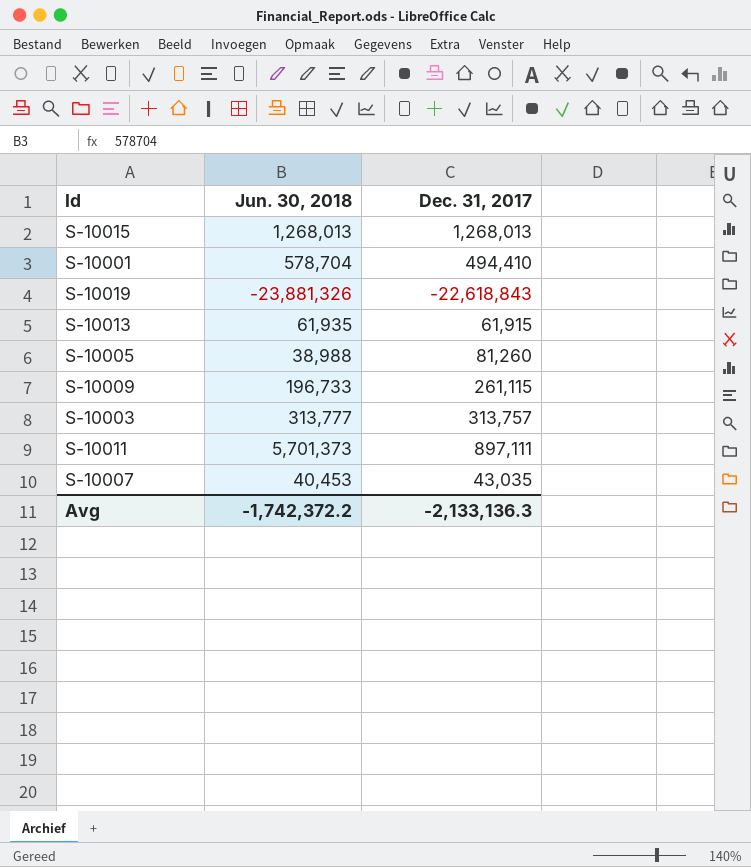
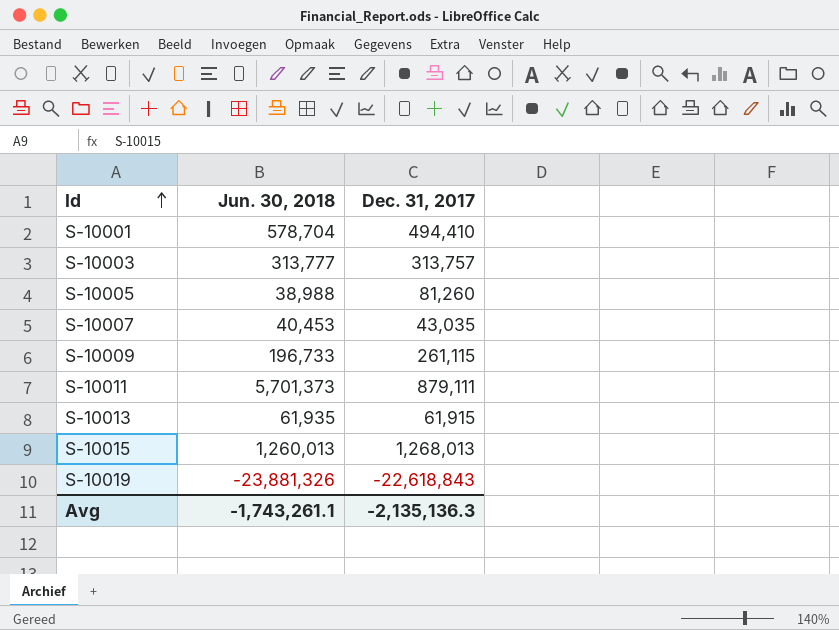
row order: none -> Id ascending
S-10011 | Dec. 31, 2017: 897,111 -> 879,111
S-10015 | Jun. 30, 2018: 1,268,013 -> 1,260,013
Avg | Jun. 30, 2018: -1,742,372.2 -> -1,743,261.1
Avg | Dec. 31, 2017: -2,133,136.3 -> -2,135,136.3

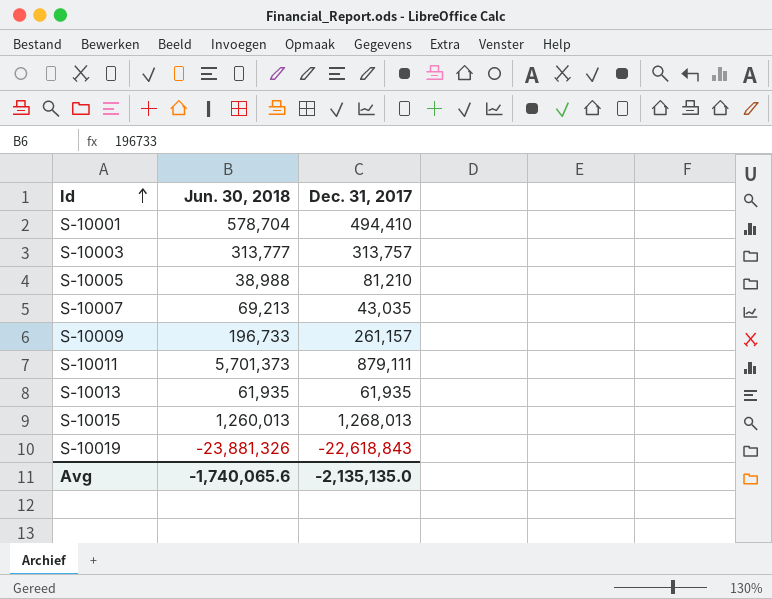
S-10005 | Dec. 31, 2017: 81,260 -> 81,210
S-10007 | Jun. 30, 2018: 40,453 -> 69,213
S-10009 | Dec. 31, 2017: 261,115 -> 261,157
S-10013 | Dec. 31, 2017: 61,915 -> 61,935
Avg | Jun. 30, 2018: -1,743,261.1 -> -1,740,065.6
Avg | Dec. 31, 2017: -2,135,136.3 -> -2,135,135.0

